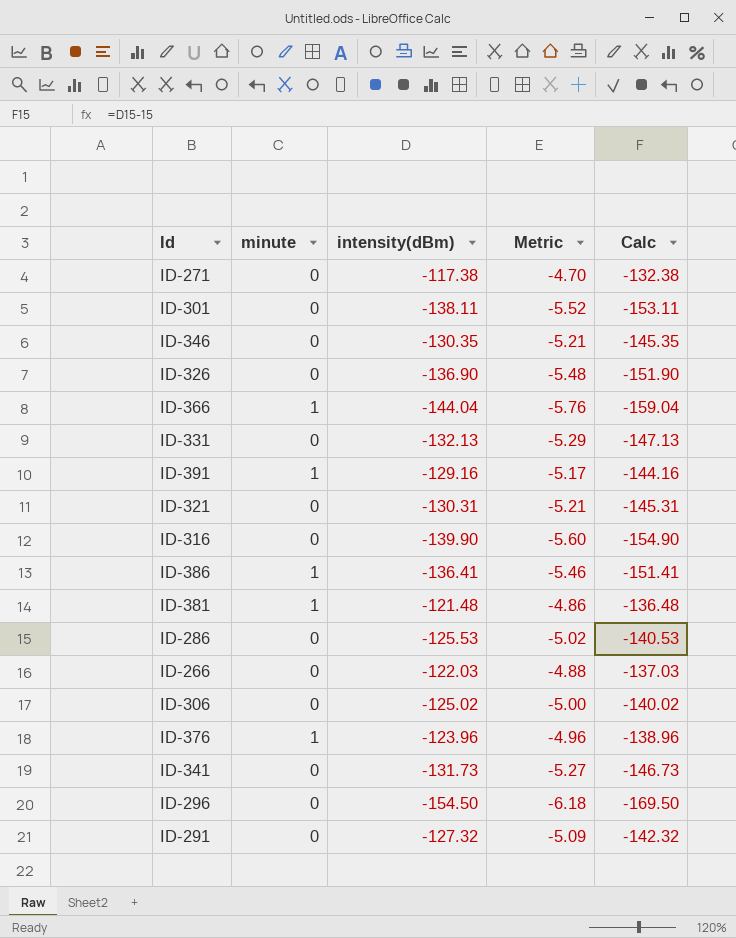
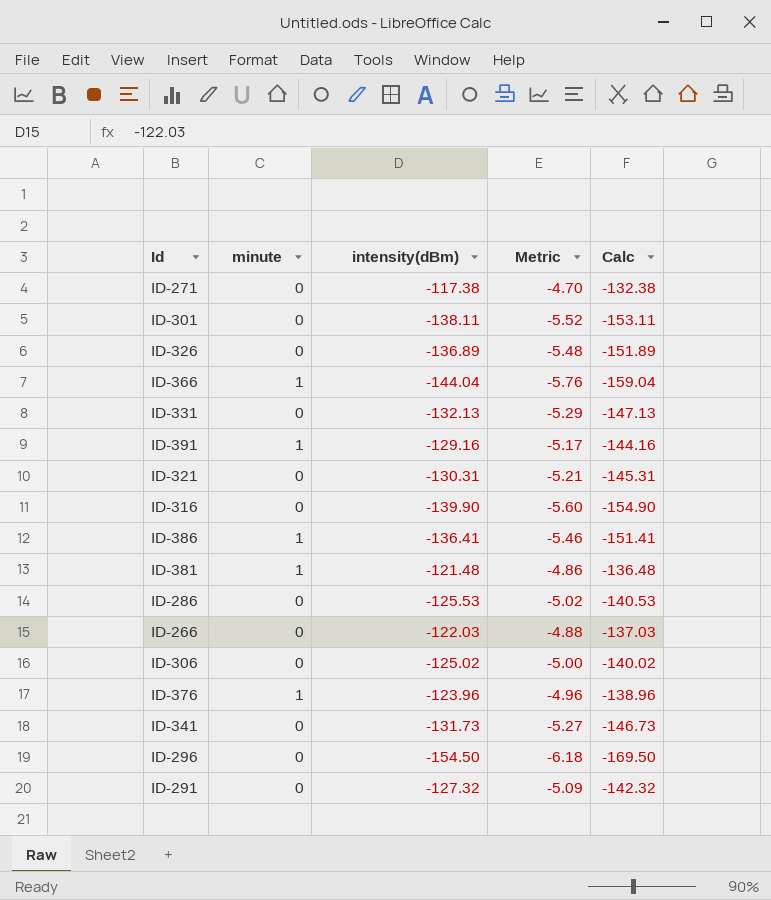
row ID-346: 0 | -130.35 | -5.21 | -145.35 -> none
ID-326 | intensity(dBm): -136.90 -> -136.89
ID-326 | Calc: -151.90 -> -151.89

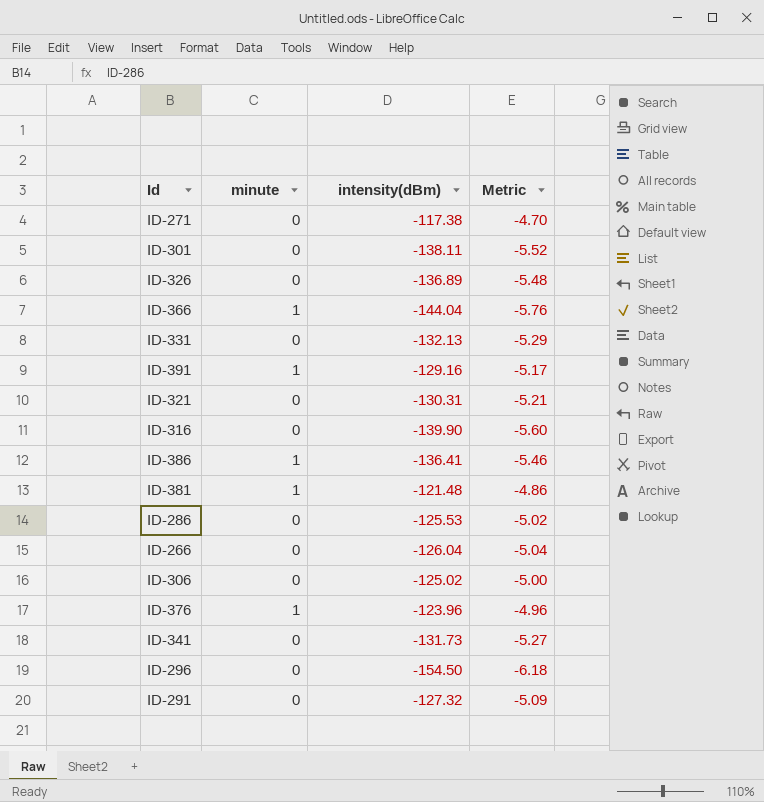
column Calc | formula: [intensity(dBm)] - 15 -> none
ID-266 | intensity(dBm): -122.03 -> -126.04
ID-266 | Metric: -4.88 -> -5.04

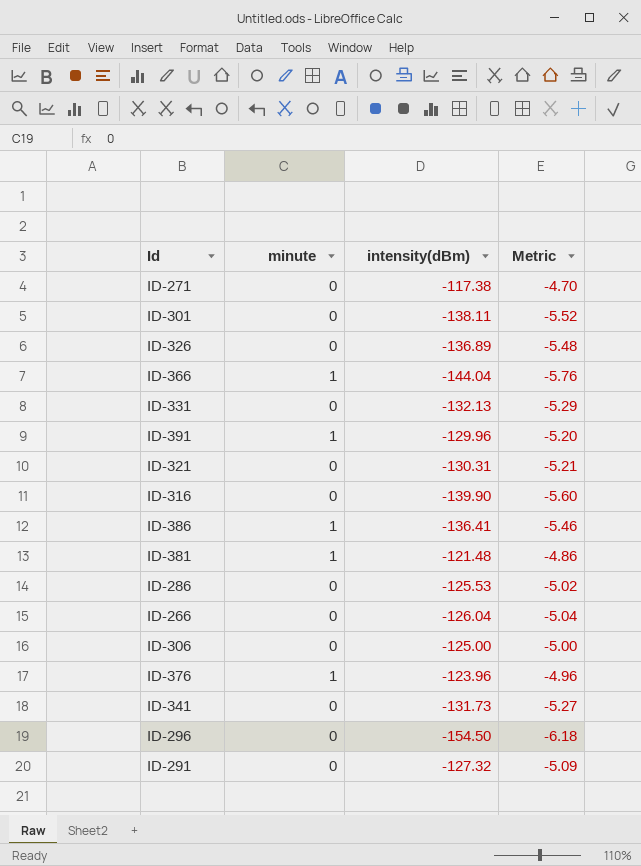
ID-391 | intensity(dBm): -129.16 -> -129.96
ID-391 | Metric: -5.17 -> -5.20
ID-306 | intensity(dBm): -125.02 -> -125.00

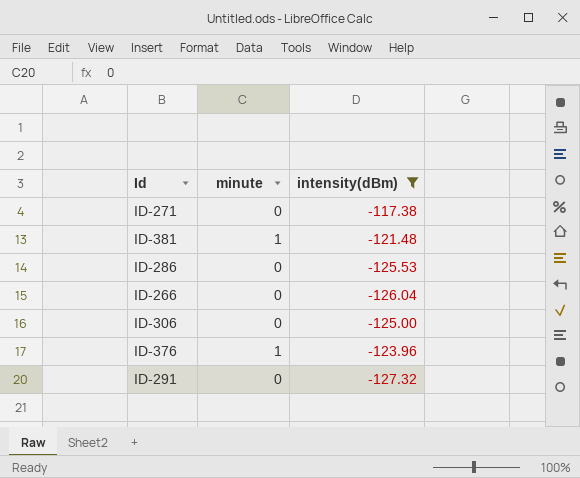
filter: none -> intensity(dBm) >= -127.32
column Metric | formula: [intensity(dBm)] * 0.04 -> none

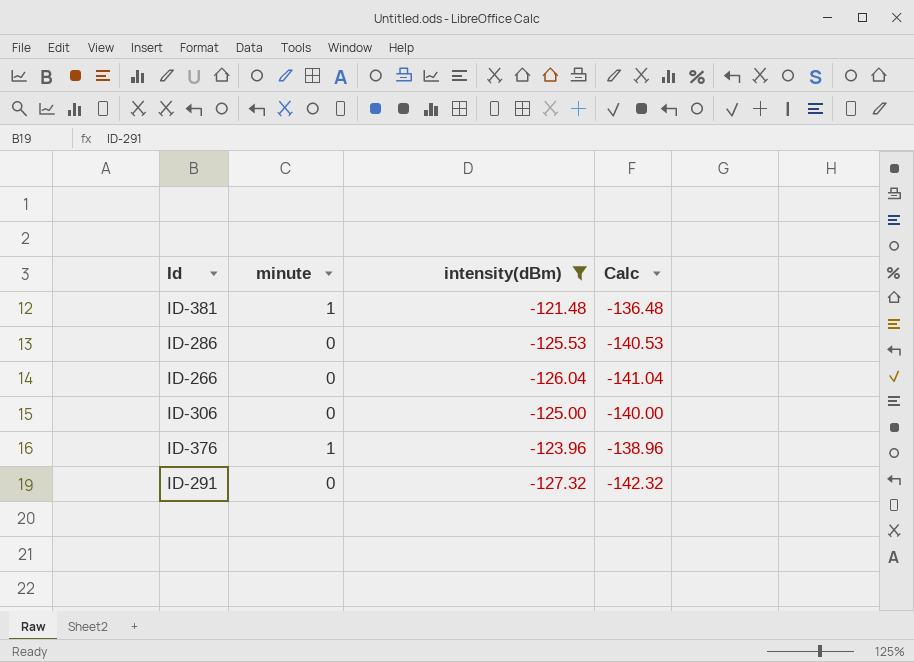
column Calc | formula: none -> [intensity(dBm)] - 15
row ID-271: 0 | -117.38 -> none

